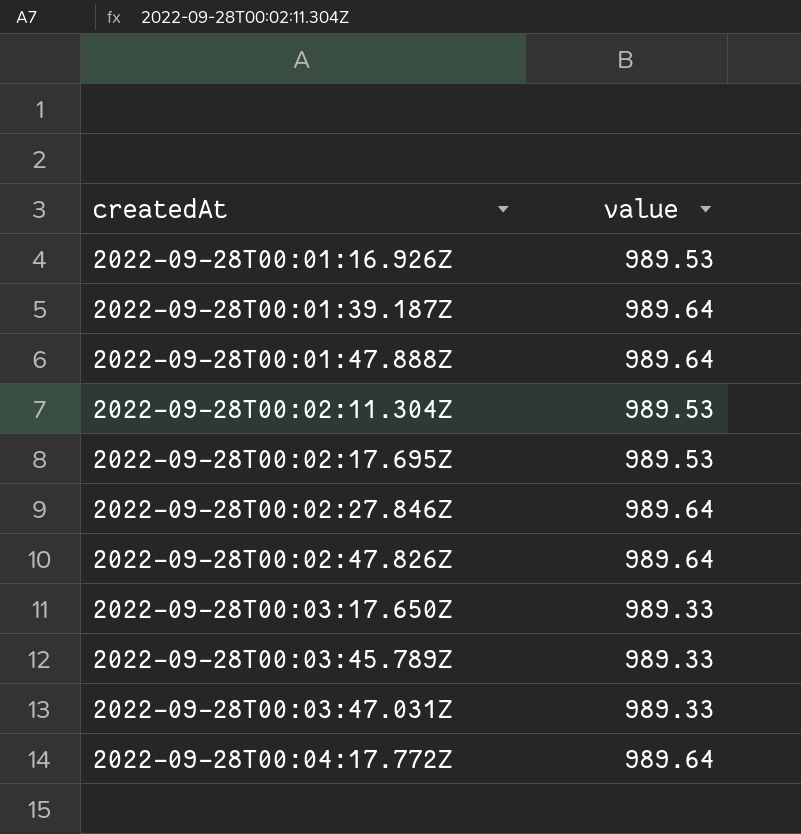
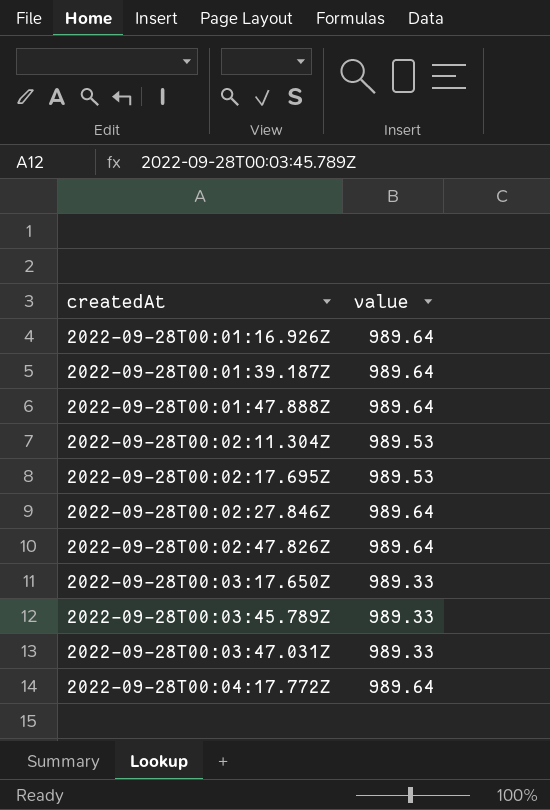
2022-09-28T00:01:16.926Z | value: 989.53 -> 989.64

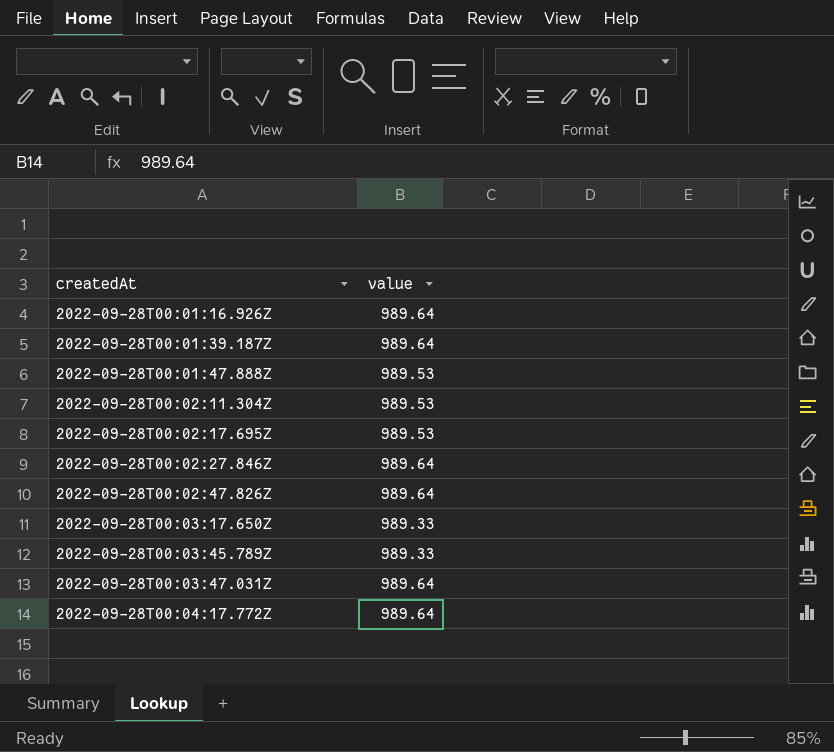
2022-09-28T00:01:47.888Z | value: 989.64 -> 989.53
2022-09-28T00:03:47.031Z | value: 989.33 -> 989.64

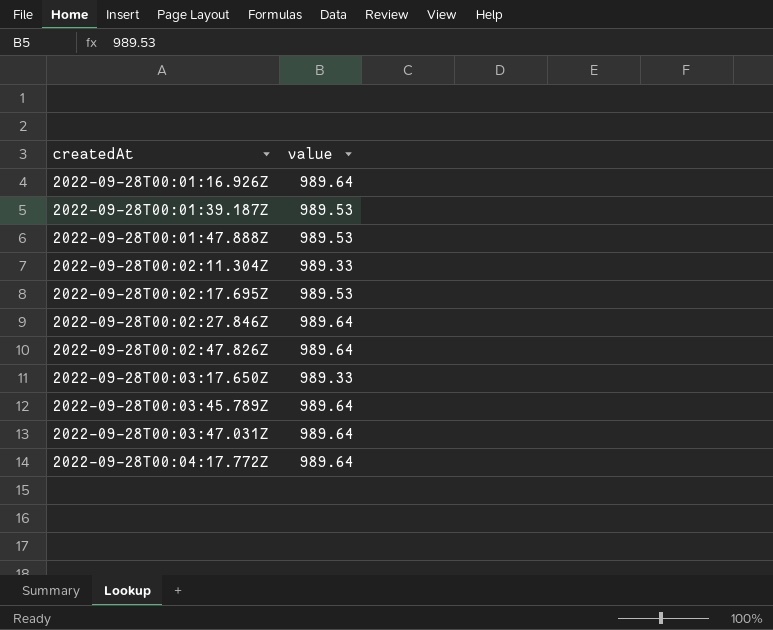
2022-09-28T00:01:39.187Z | value: 989.64 -> 989.53
2022-09-28T00:02:11.304Z | value: 989.53 -> 989.33
2022-09-28T00:03:45.789Z | value: 989.33 -> 989.64

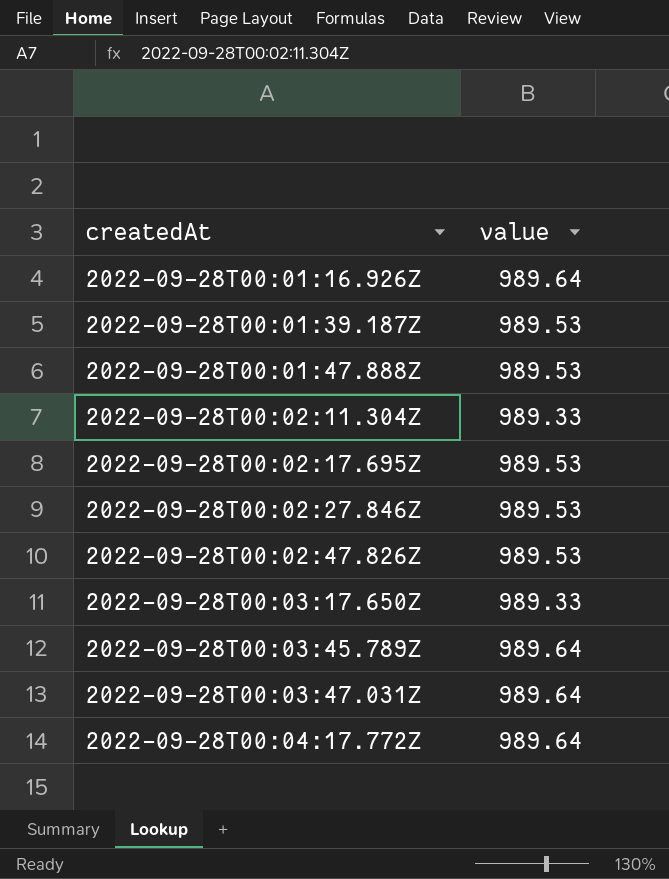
2022-09-28T00:02:27.846Z | value: 989.64 -> 989.53
2022-09-28T00:02:47.826Z | value: 989.64 -> 989.53

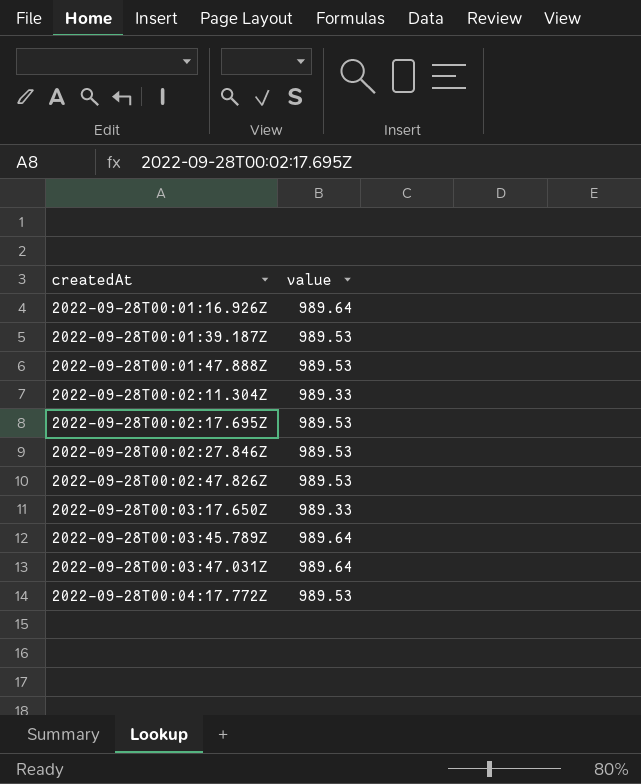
2022-09-28T00:04:17.772Z | value: 989.64 -> 989.53

